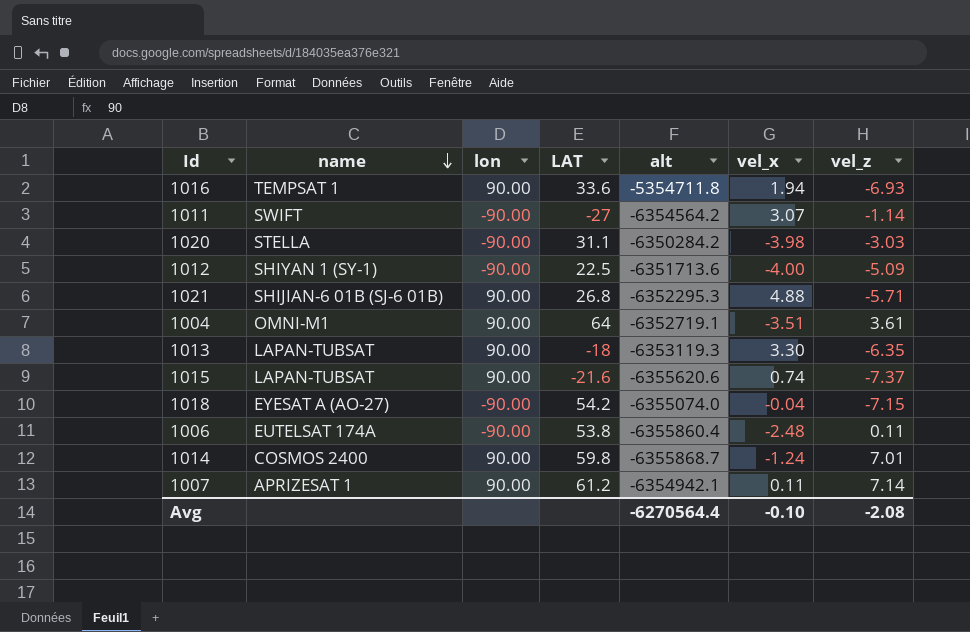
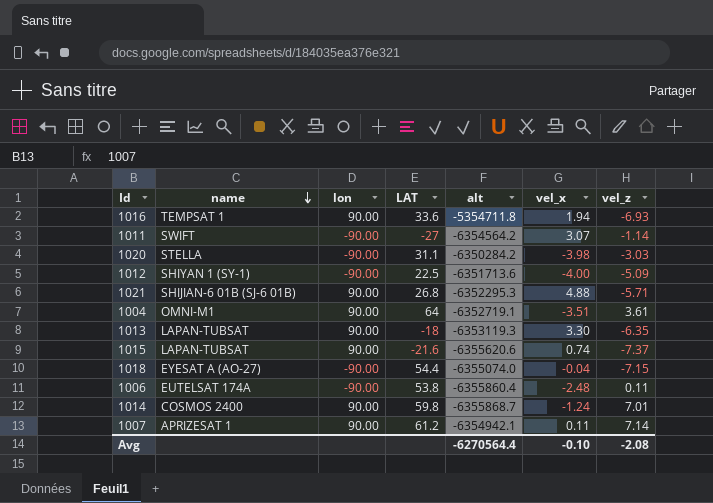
1018 | LAT: 54.2 -> 54.4

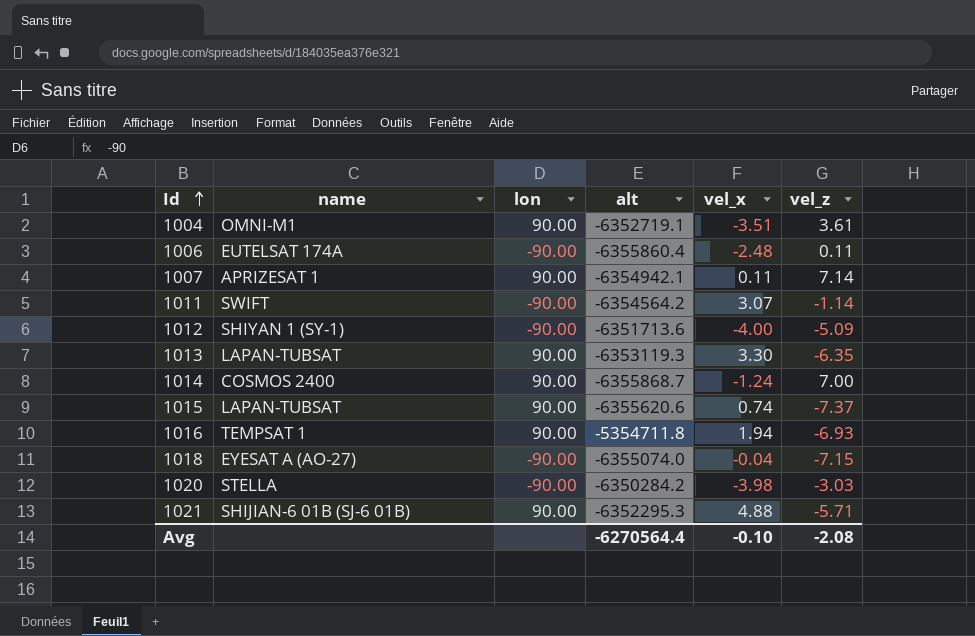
row order: name descending -> Id ascending
column LAT | position: 4 -> none
1014 | vel_z: 7.01 -> 7.00

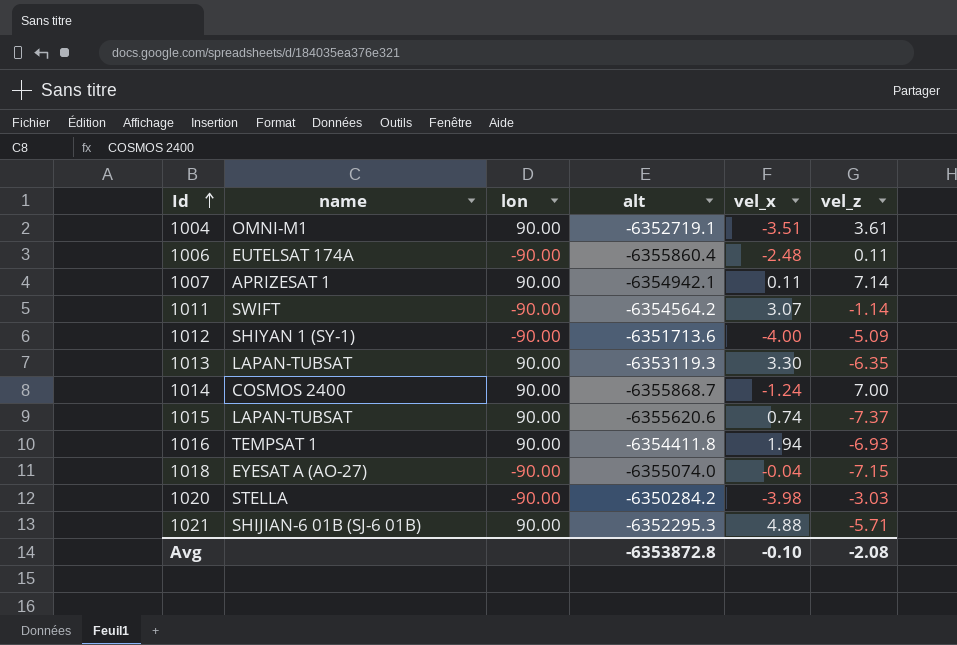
1016 | alt: -5354711.8 -> -6354411.8
Avg | alt: -6270564.4 -> -6353872.8

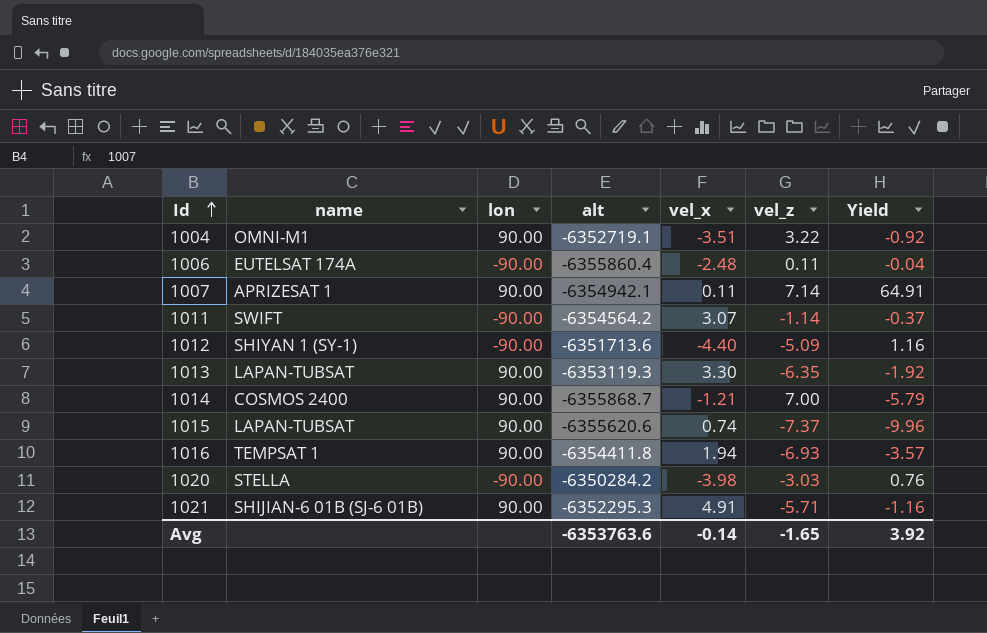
column Yield | formula: none -> [vel_z] / [vel_x]
row 1018: EYESAT A (AO-27) | -90.00 | -6355074.0 | -0.04 | -7.15 -> none
1004 | vel_z: 3.61 -> 3.22
1012 | vel_x: -4.00 -> -4.40
1014 | vel_x: -1.24 -> -1.21
1021 | vel_x: 4.88 -> 4.91
Avg | alt: -6353872.8 -> -6353763.6
Avg | vel_x: -0.10 -> -0.14
Avg | vel_z: -2.08 -> -1.65

